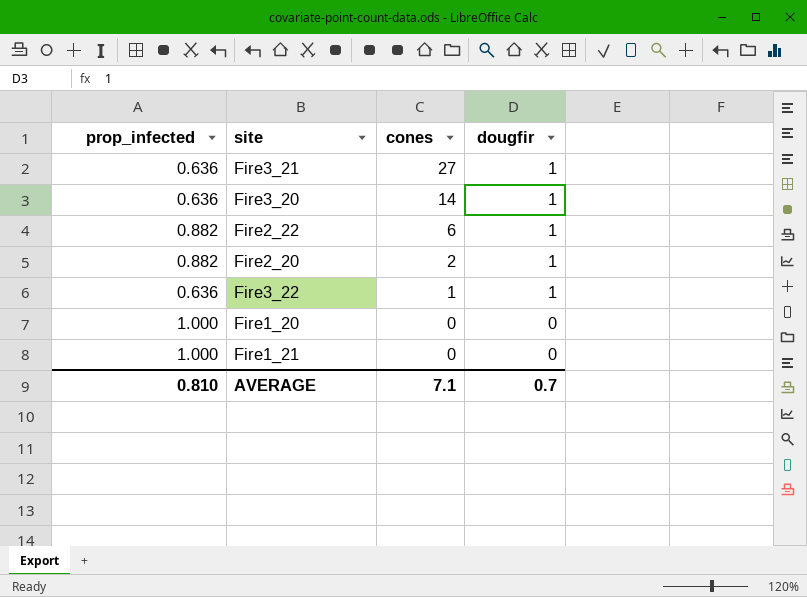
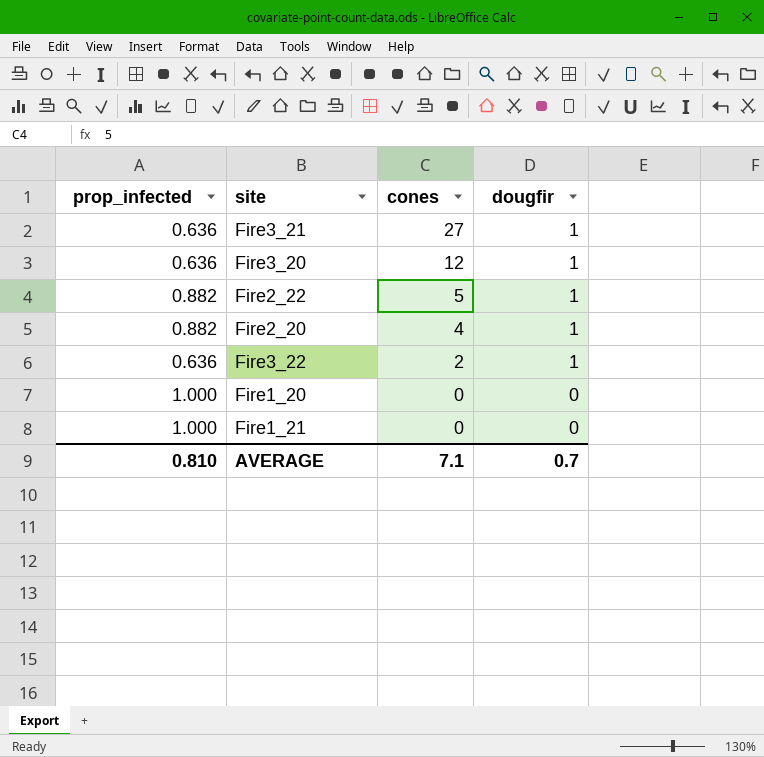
Fire3_20 | cones: 14 -> 12
Fire2_22 | cones: 6 -> 5
Fire2_20 | cones: 2 -> 4
Fire3_22 | cones: 1 -> 2

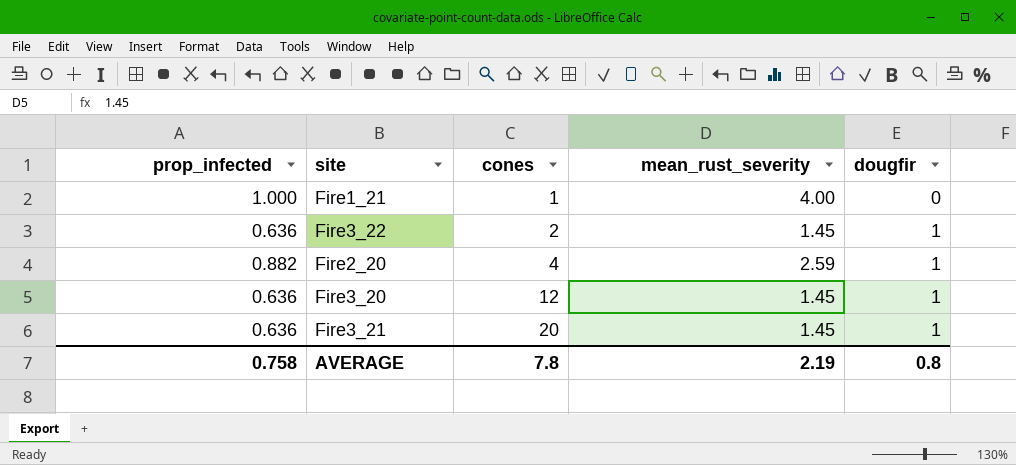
row order: cones descending -> cones ascending
column mean_rust_severity | position: none -> 4
row Fire2_22: 0.882 | 5 | 1 -> none
row Fire1_20: 1.000 | 0 | 0 -> none
Fire1_21 | cones: 0 -> 1
Fire3_21 | cones: 27 -> 20
AVERAGE | prop_infected: 0.810 -> 0.758
AVERAGE | cones: 7.1 -> 7.8
AVERAGE | dougfir: 0.7 -> 0.8

